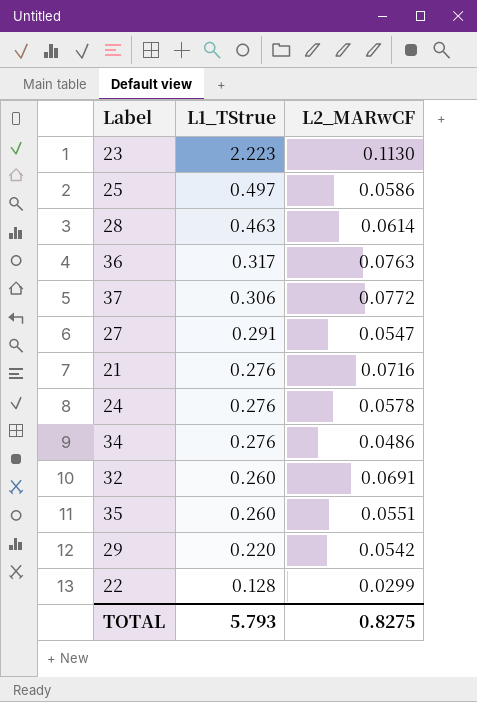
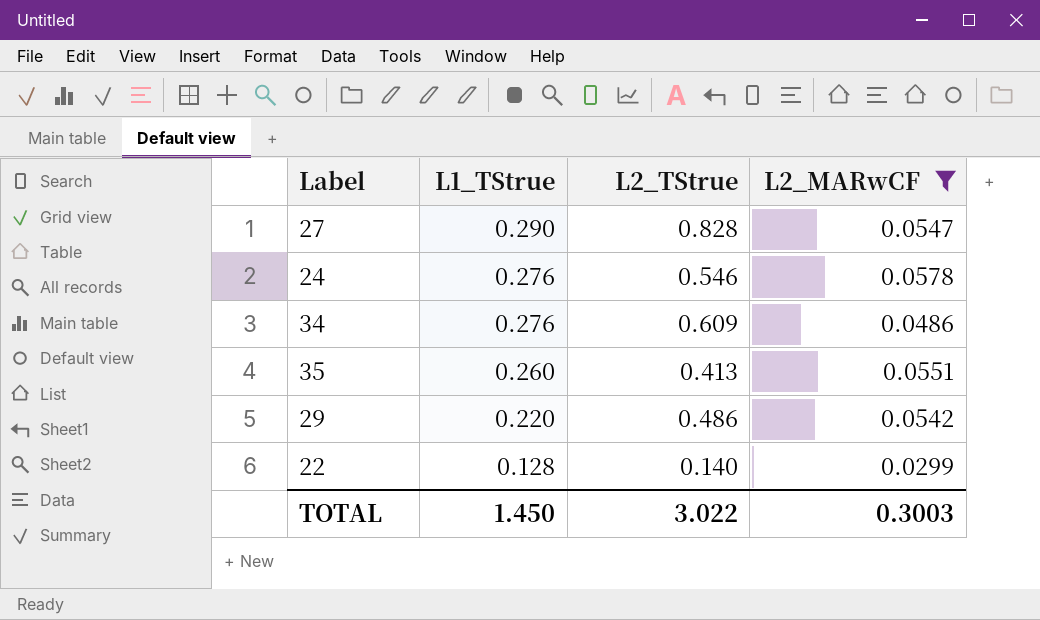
filter: none -> L2_MARwCF <= 0.0578
column L2_TStrue | position: none -> 3
27 | L1_TStrue: 0.291 -> 0.290
TOTAL | L1_TStrue: 5.793 -> 1.450
TOTAL | L2_MARwCF: 0.8275 -> 0.3003

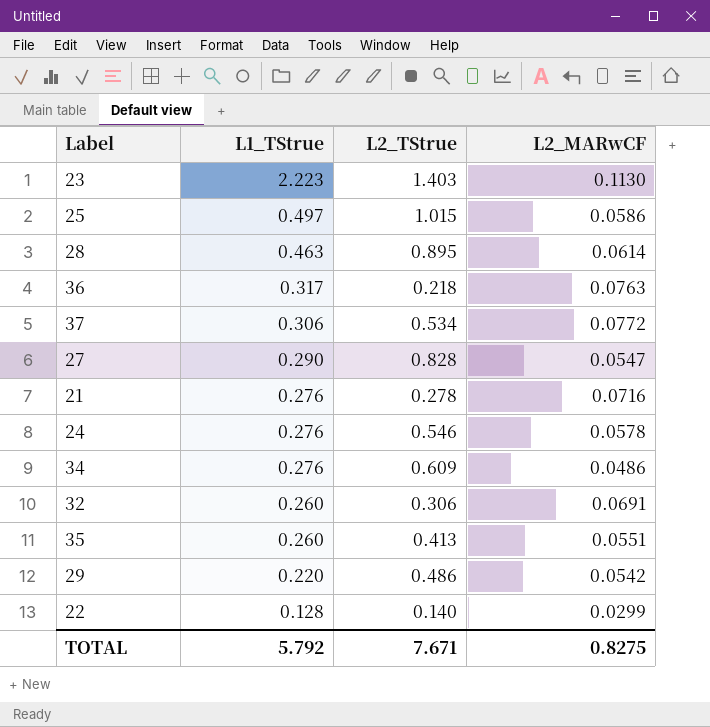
filter: L2_MARwCF <= 0.0578 -> none
TOTAL | L1_TStrue: 1.450 -> 5.792
TOTAL | L2_TStrue: 3.022 -> 7.671
TOTAL | L2_MARwCF: 0.3003 -> 0.8275

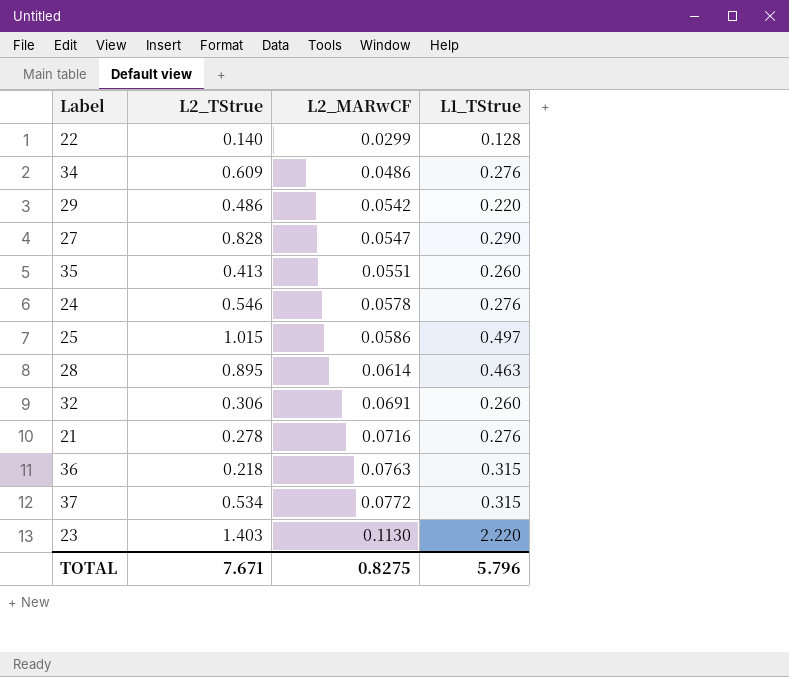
row order: L1_TStrue descending -> L2_MARwCF ascending
column L1_TStrue | position: 2 -> 4
36 | L1_TStrue: 0.317 -> 0.315
37 | L1_TStrue: 0.306 -> 0.315
23 | L1_TStrue: 2.223 -> 2.220
TOTAL | L1_TStrue: 5.792 -> 5.796

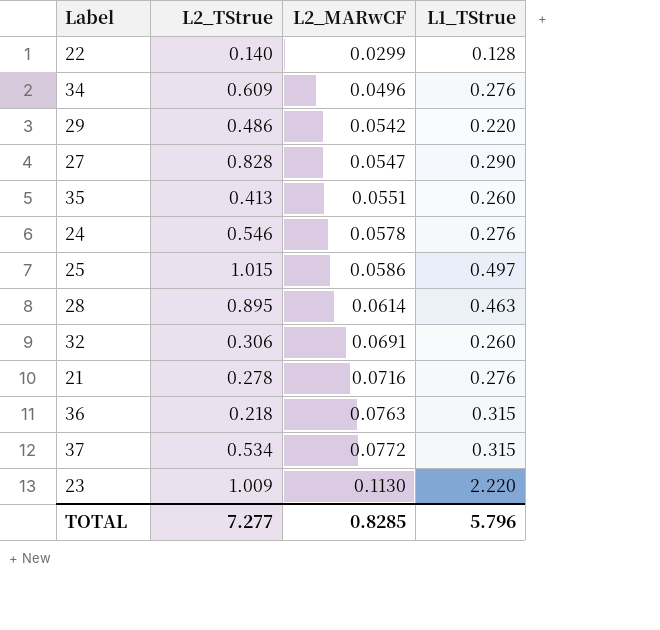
34 | L2_MARwCF: 0.0486 -> 0.0496
23 | L2_TStrue: 1.403 -> 1.009
TOTAL | L2_TStrue: 7.671 -> 7.277
TOTAL | L2_MARwCF: 0.8275 -> 0.8285

